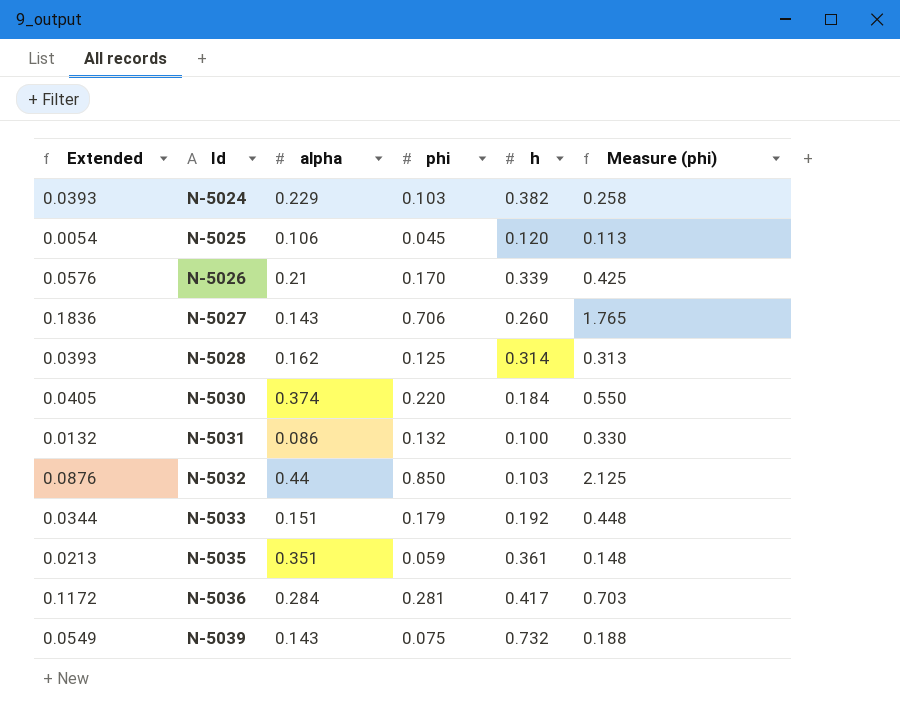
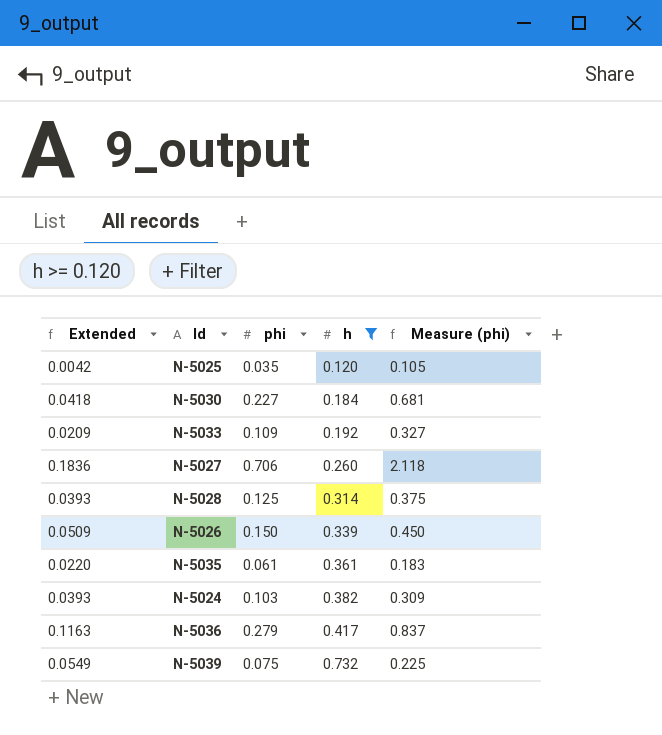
filter: none -> h >= 0.120
row order: Id ascending -> h ascending
column alpha | position: 3 -> none
column Measure (phi) | formula: [phi] * 2.5 -> [phi] * 3
N-5025 | Extended: 0.0054 -> 0.0042
N-5025 | phi: 0.045 -> 0.035
N-5030 | Extended: 0.0405 -> 0.0418
N-5030 | phi: 0.220 -> 0.227
N-5033 | Extended: 0.0344 -> 0.0209
N-5033 | phi: 0.179 -> 0.109
N-5026 | Extended: 0.0576 -> 0.0509
N-5026 | phi: 0.170 -> 0.150
N-5035 | Extended: 0.0213 -> 0.0220
N-5035 | phi: 0.059 -> 0.061
N-5036 | Extended: 0.1172 -> 0.1163
N-5036 | phi: 0.281 -> 0.279

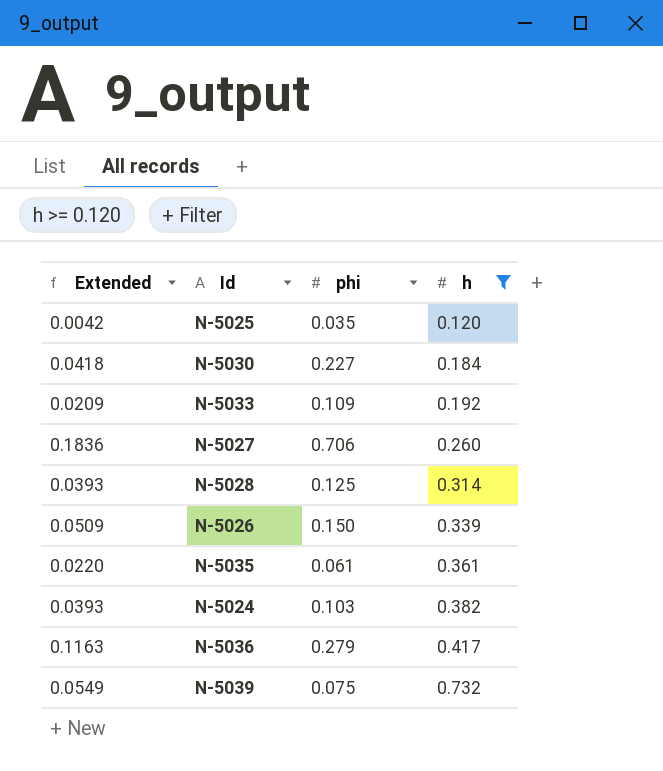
column Measure (phi) | formula: [phi] * 3 -> none

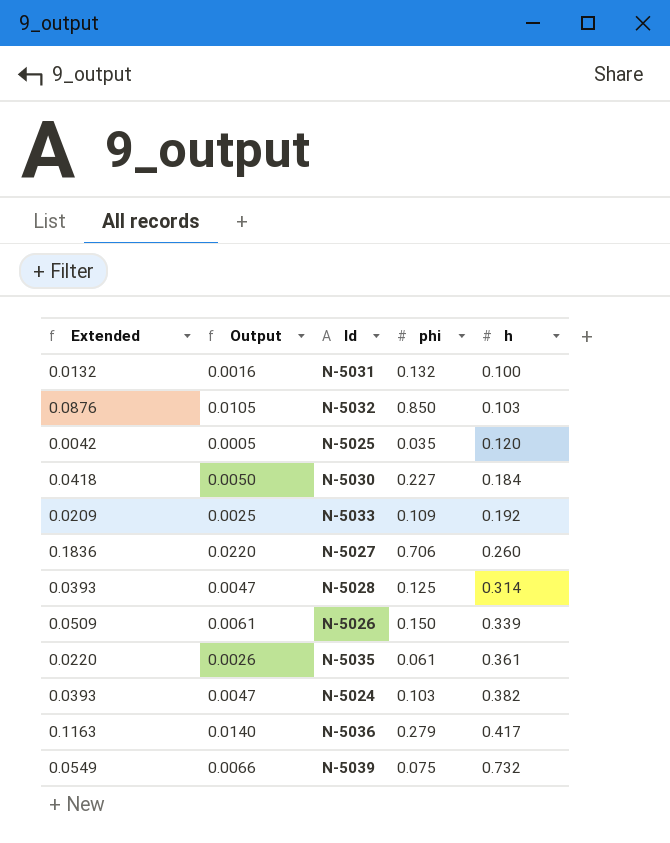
filter: h >= 0.120 -> none
column Output | formula: none -> [Extended] * 0.12

